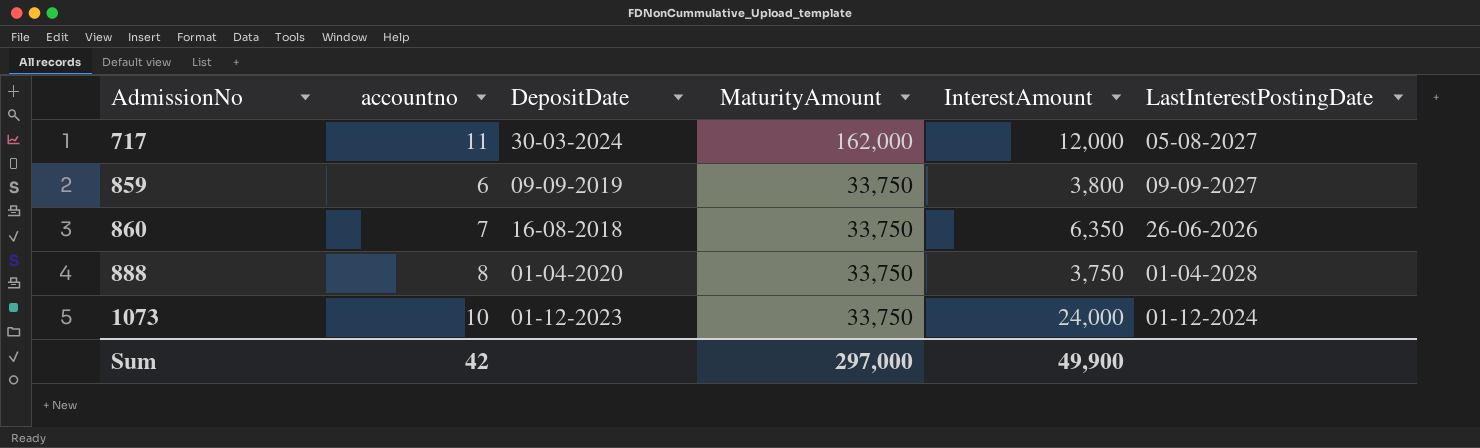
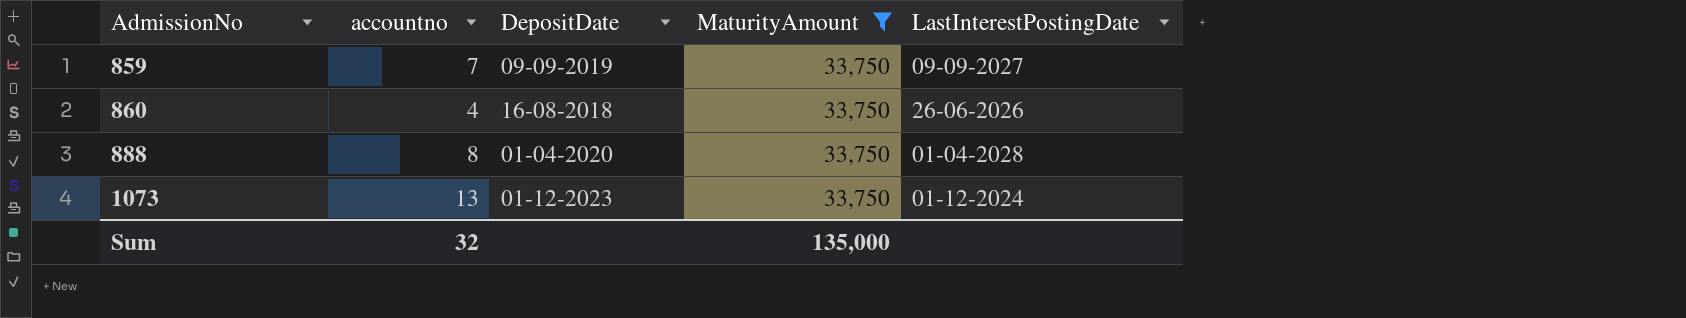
filter: none -> MaturityAmount = 33,750
column InterestAmount | position: 5 -> none
859 | accountno: 6 -> 7
860 | accountno: 7 -> 4
1073 | accountno: 10 -> 13
Sum | accountno: 42 -> 32
Sum | MaturityAmount: 297,000 -> 135,000

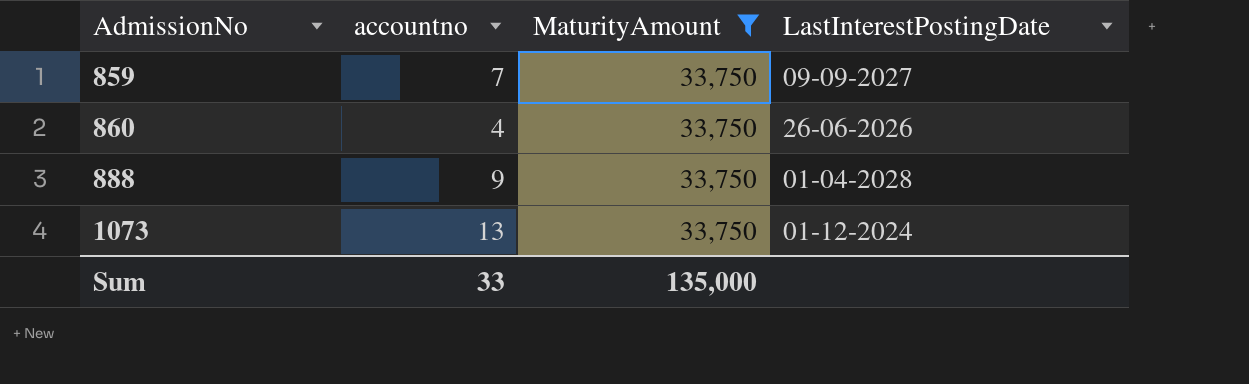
column DepositDate | position: 3 -> none
888 | accountno: 8 -> 9
Sum | accountno: 32 -> 33

